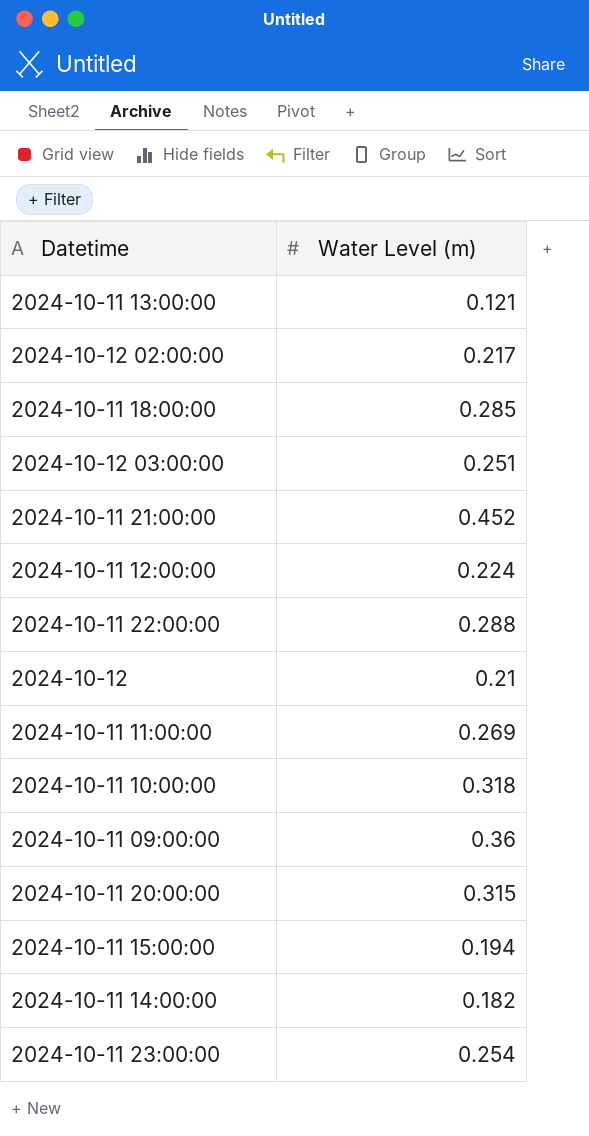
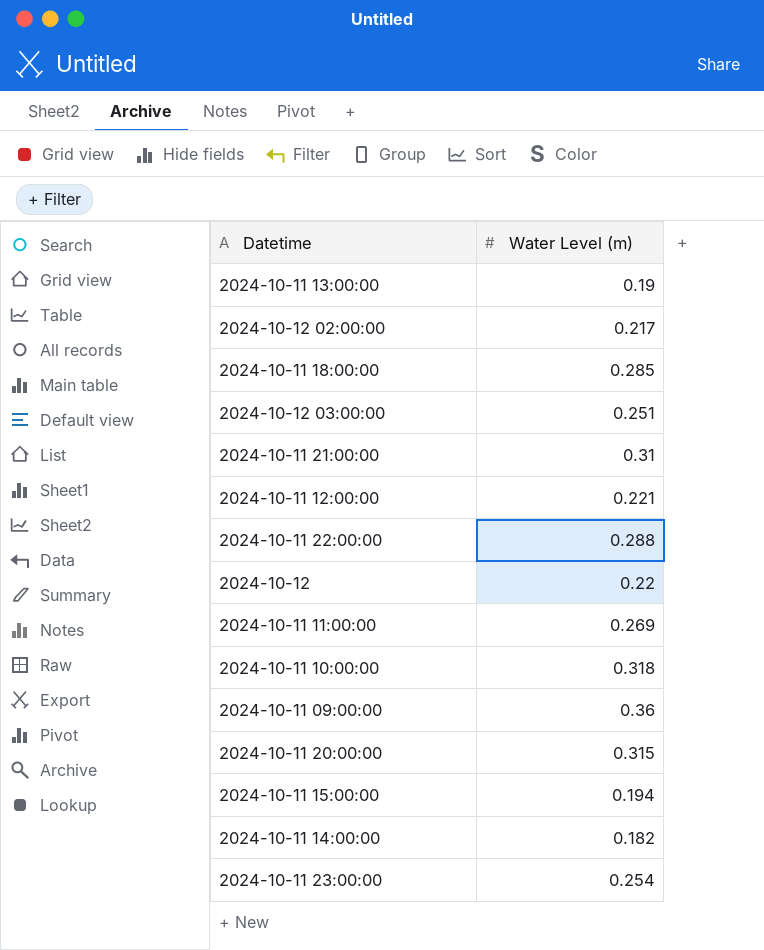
2024-10-11 13:00:00 | Water Level (m): 0.121 -> 0.19
2024-10-11 21:00:00 | Water Level (m): 0.452 -> 0.31
2024-10-11 12:00:00 | Water Level (m): 0.224 -> 0.221
2024-10-12 | Water Level (m): 0.21 -> 0.22

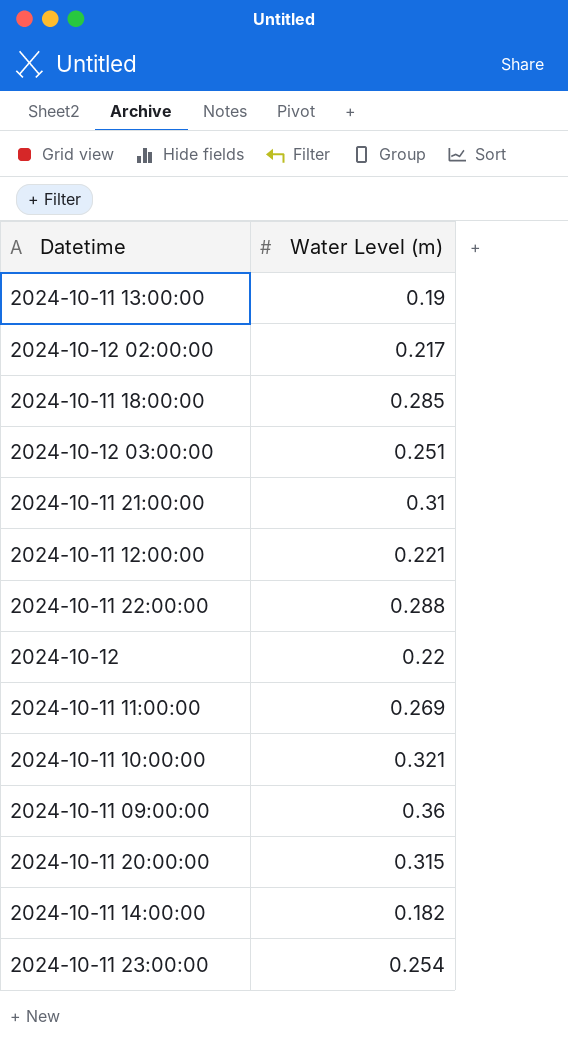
row 2024-10-11 15:00:00: 0.194 -> none
2024-10-11 10:00:00 | Water Level (m): 0.318 -> 0.321

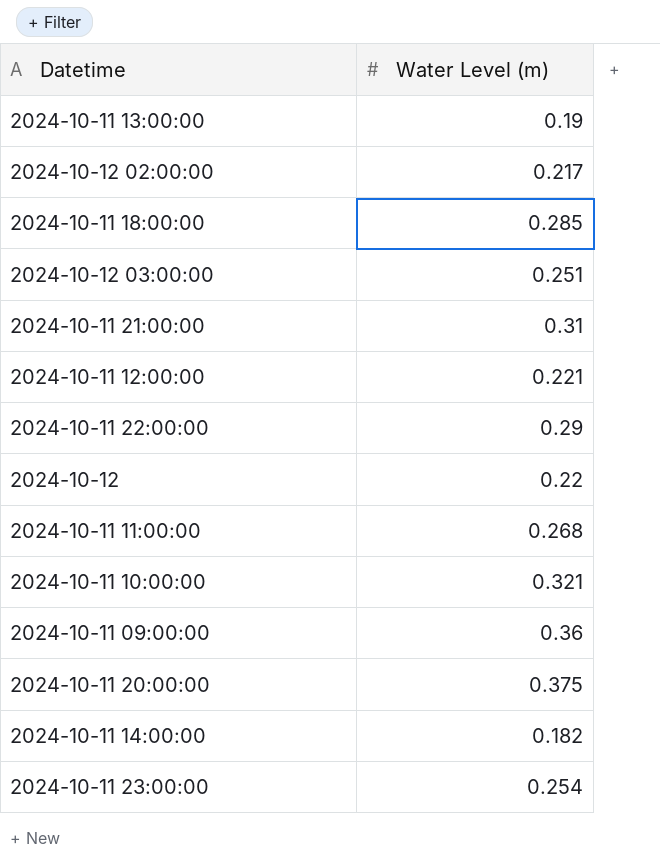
2024-10-11 22:00:00 | Water Level (m): 0.288 -> 0.29
2024-10-11 11:00:00 | Water Level (m): 0.269 -> 0.268
2024-10-11 20:00:00 | Water Level (m): 0.315 -> 0.375

